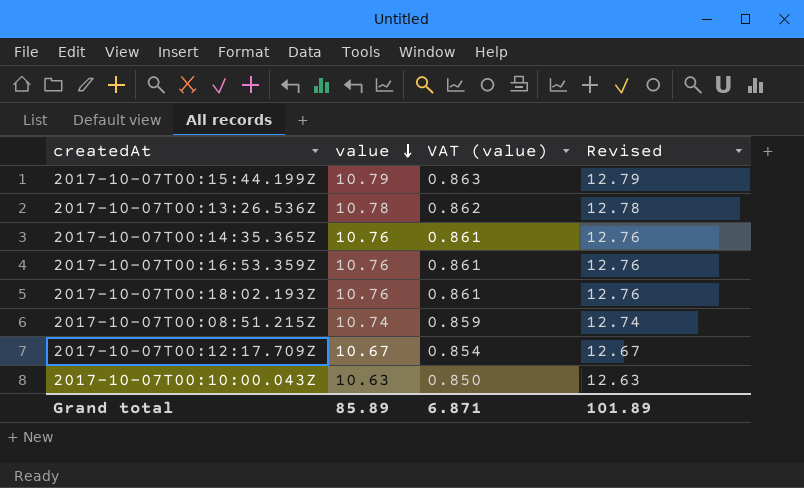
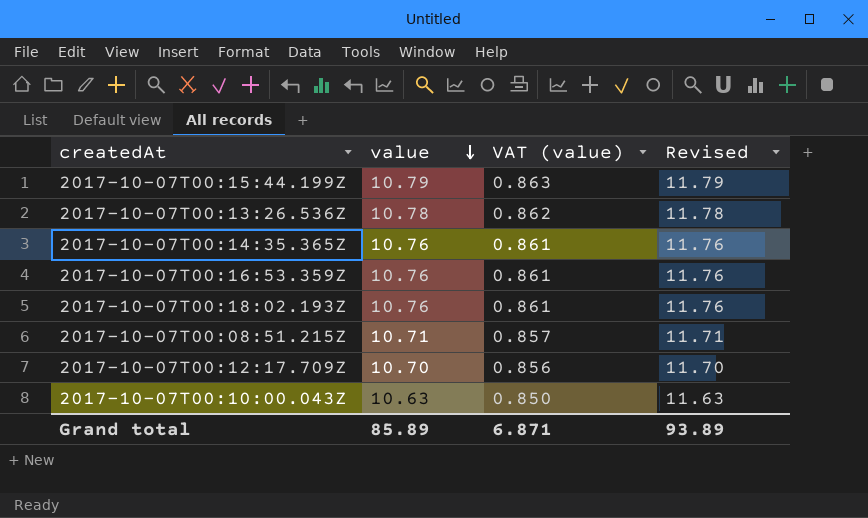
column Revised | formula: [value] + 2 -> [value] + 1
2017-10-07T00:08:51.215Z | value: 10.74 -> 10.71
2017-10-07T00:08:51.215Z | VAT (value): 0.859 -> 0.857
2017-10-07T00:12:17.709Z | value: 10.67 -> 10.70
2017-10-07T00:12:17.709Z | VAT (value): 0.854 -> 0.856
Grand total | Revised: 101.89 -> 93.89

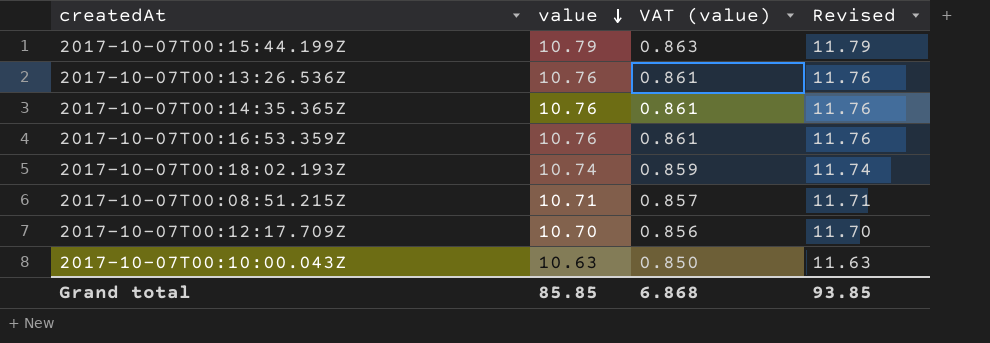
2017-10-07T00:13:26.536Z | value: 10.78 -> 10.76
2017-10-07T00:13:26.536Z | VAT (value): 0.862 -> 0.861
2017-10-07T00:13:26.536Z | Revised: 11.78 -> 11.76
2017-10-07T00:18:02.193Z | value: 10.76 -> 10.74
2017-10-07T00:18:02.193Z | VAT (value): 0.861 -> 0.859
2017-10-07T00:18:02.193Z | Revised: 11.76 -> 11.74
Grand total | value: 85.89 -> 85.85
Grand total | VAT (value): 6.871 -> 6.868
Grand total | Revised: 93.89 -> 93.85

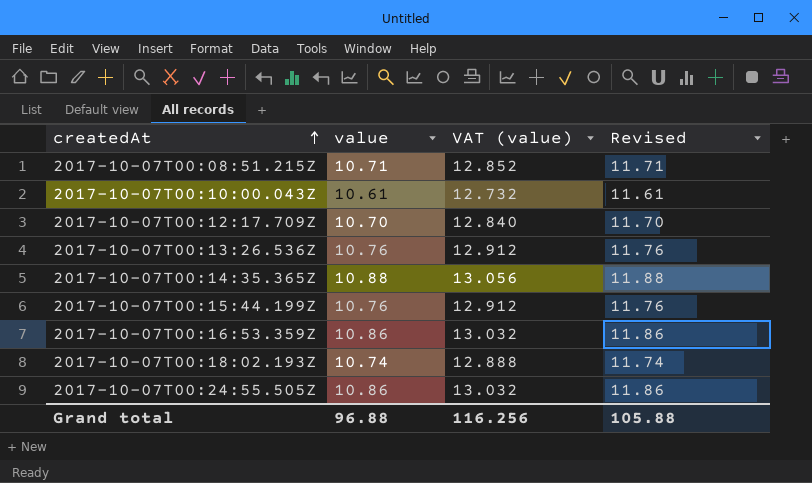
row order: value descending -> createdAt ascending
column VAT (value) | formula: [value] * 0.08 -> [value] * 1.2
2017-10-07T00:10:00.043Z | value: 10.63 -> 10.61
2017-10-07T00:10:00.043Z | Revised: 11.63 -> 11.61
2017-10-07T00:14:35.365Z | value: 10.76 -> 10.88
2017-10-07T00:14:35.365Z | Revised: 11.76 -> 11.88
2017-10-07T00:15:44.199Z | value: 10.79 -> 10.76
2017-10-07T00:15:44.199Z | Revised: 11.79 -> 11.76
2017-10-07T00:16:53.359Z | value: 10.76 -> 10.86
2017-10-07T00:16:53.359Z | Revised: 11.76 -> 11.86
row 2017-10-07T00:24:55.505Z: none -> 10.86 | 13.032 | 11.86
Grand total | value: 85.85 -> 96.88
Grand total | VAT (value): 6.868 -> 116.256
Grand total | Revised: 93.85 -> 105.88

